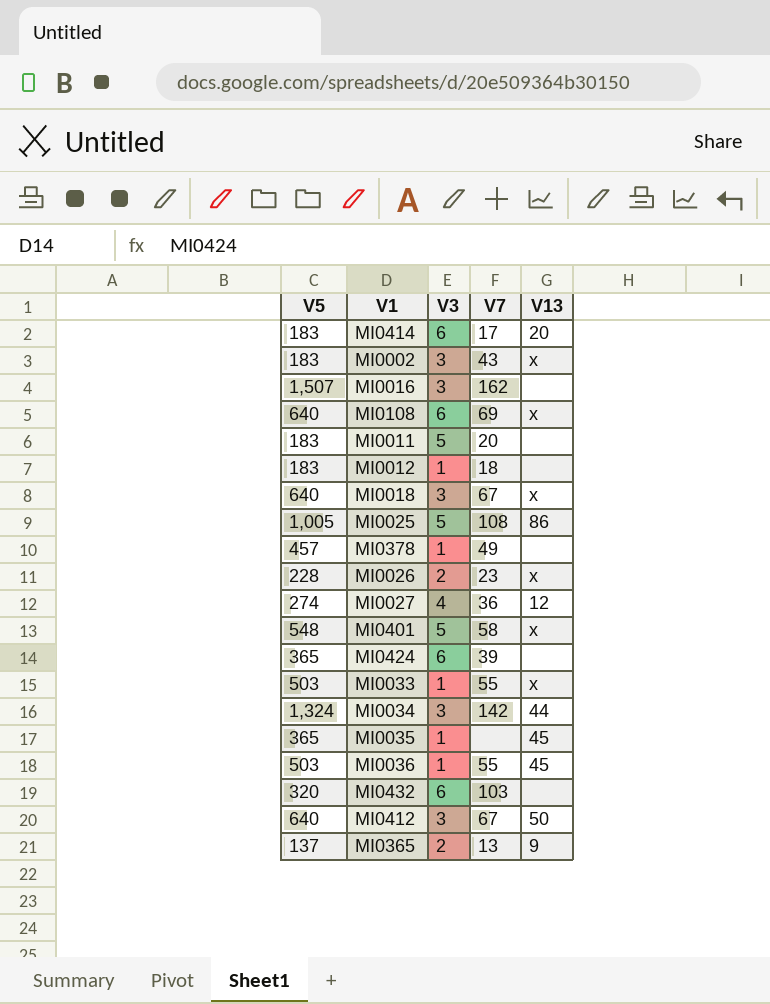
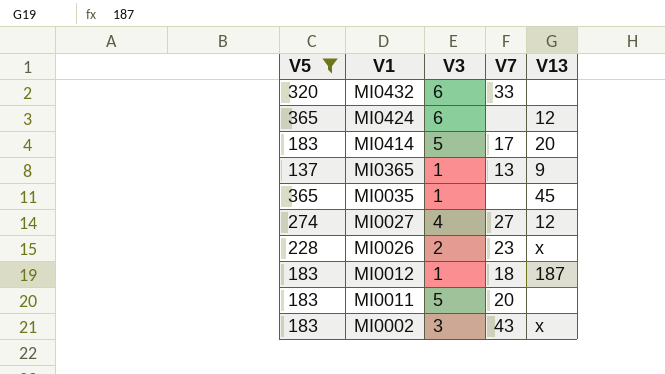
filter: none -> V5 <= 365
row order: none -> V1 descending
MI0432 | V7: 103 -> 33
MI0424 | V7: 39 -> none
MI0424 | V13: none -> 12
MI0414 | V3: 6 -> 5
MI0365 | V3: 2 -> 1
MI0027 | V7: 36 -> 27
MI0012 | V13: none -> 187

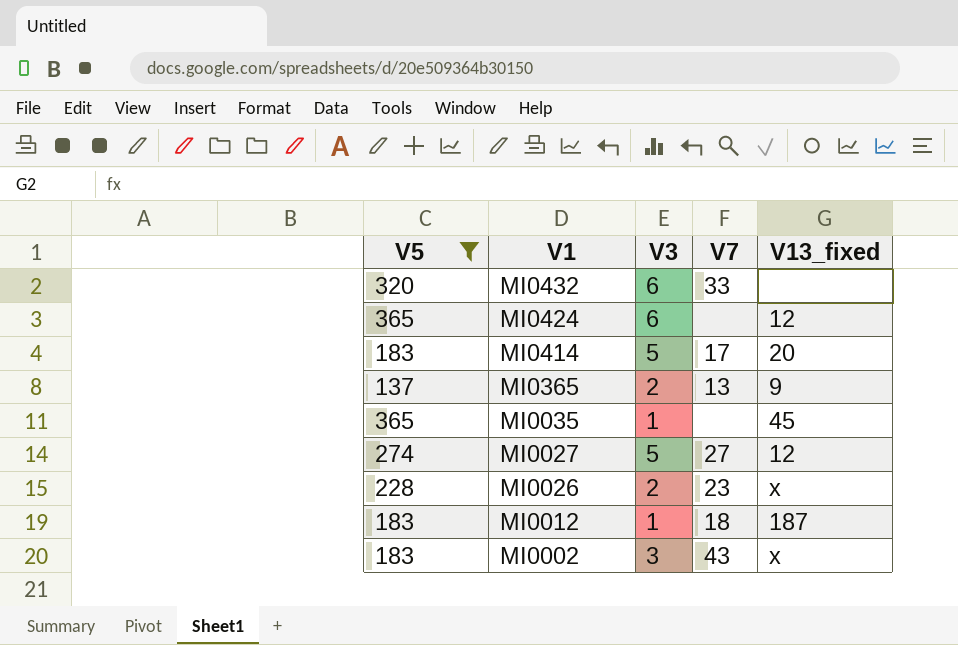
column name: V13 -> V13_fixed
row MI0011: 183 | 5 | 20 | none -> none
MI0365 | V3: 1 -> 2
MI0027 | V3: 4 -> 5

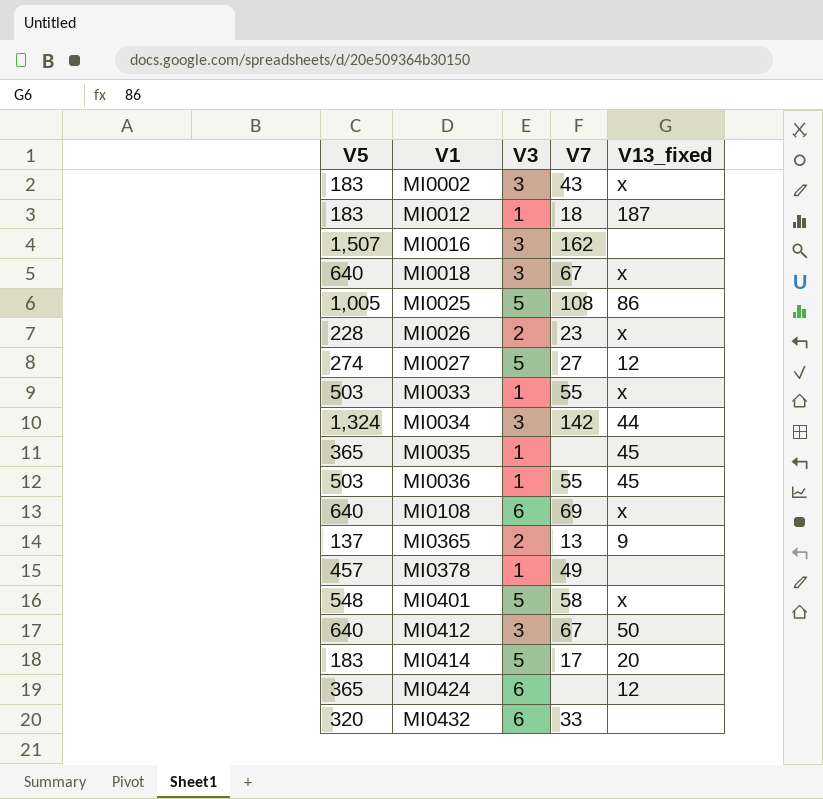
filter: V5 <= 365 -> none
row order: V1 descending -> V1 ascending

